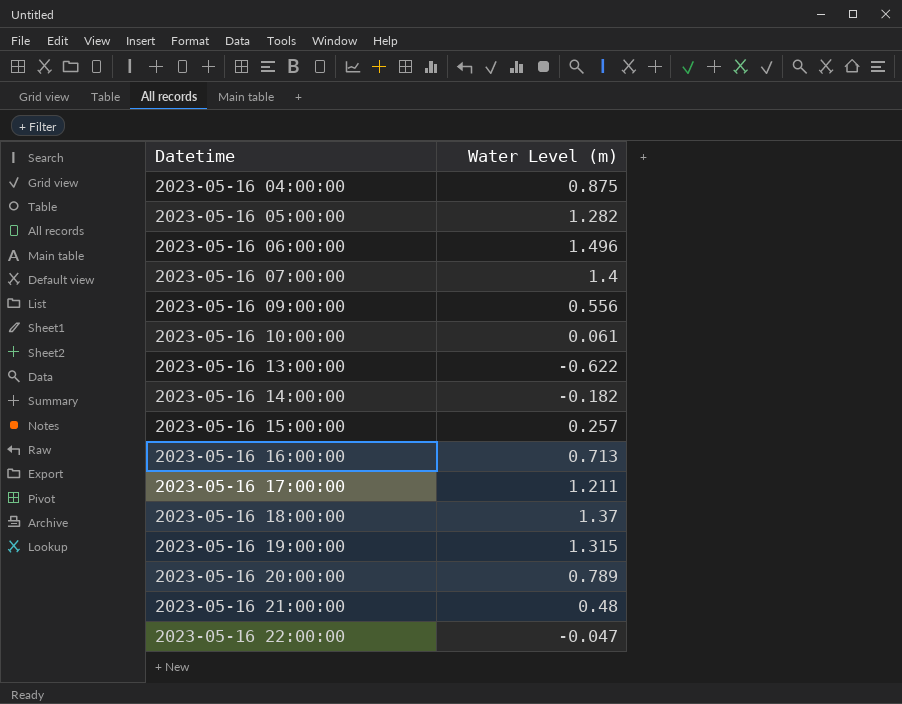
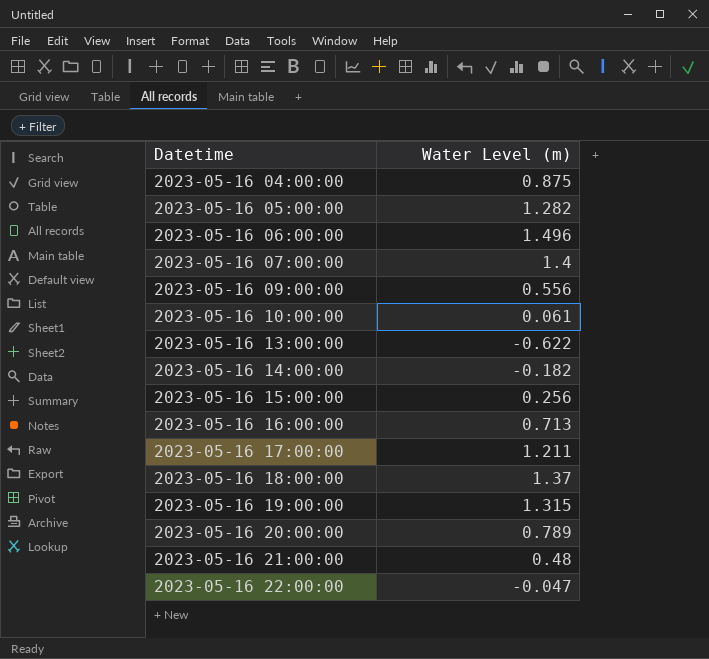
2023-05-16 15:00:00 | Water Level (m): 0.257 -> 0.256

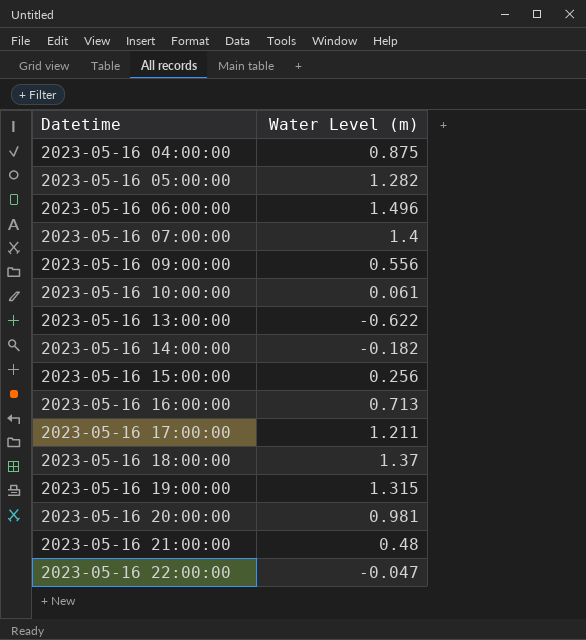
2023-05-16 20:00:00 | Water Level (m): 0.789 -> 0.981

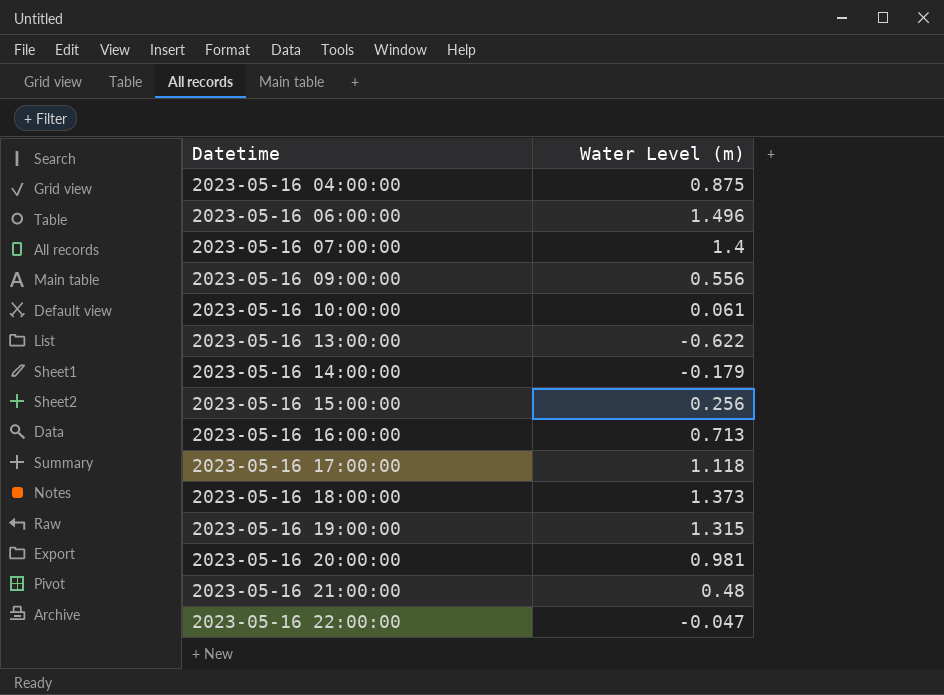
row 2023-05-16 05:00:00: 1.282 -> none
2023-05-16 14:00:00 | Water Level (m): -0.182 -> -0.179
2023-05-16 17:00:00 | Water Level (m): 1.211 -> 1.118
2023-05-16 18:00:00 | Water Level (m): 1.37 -> 1.373

